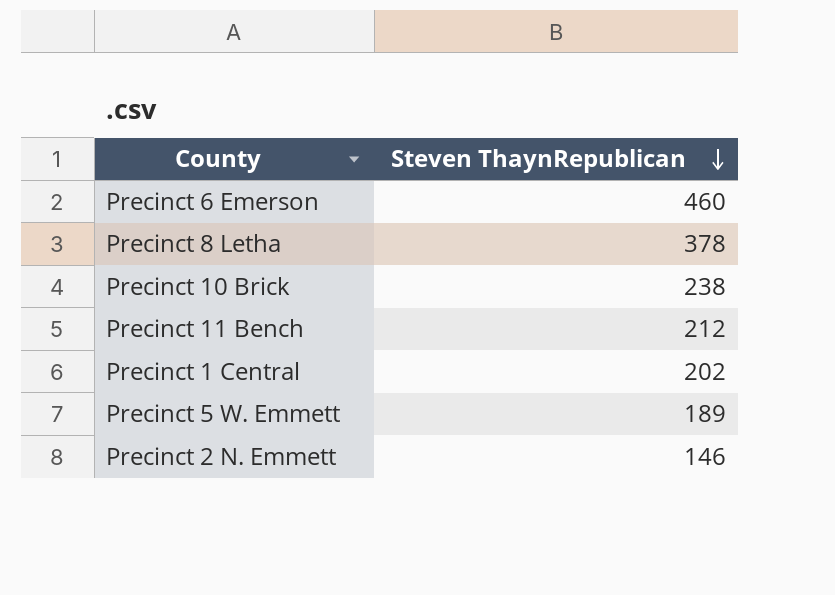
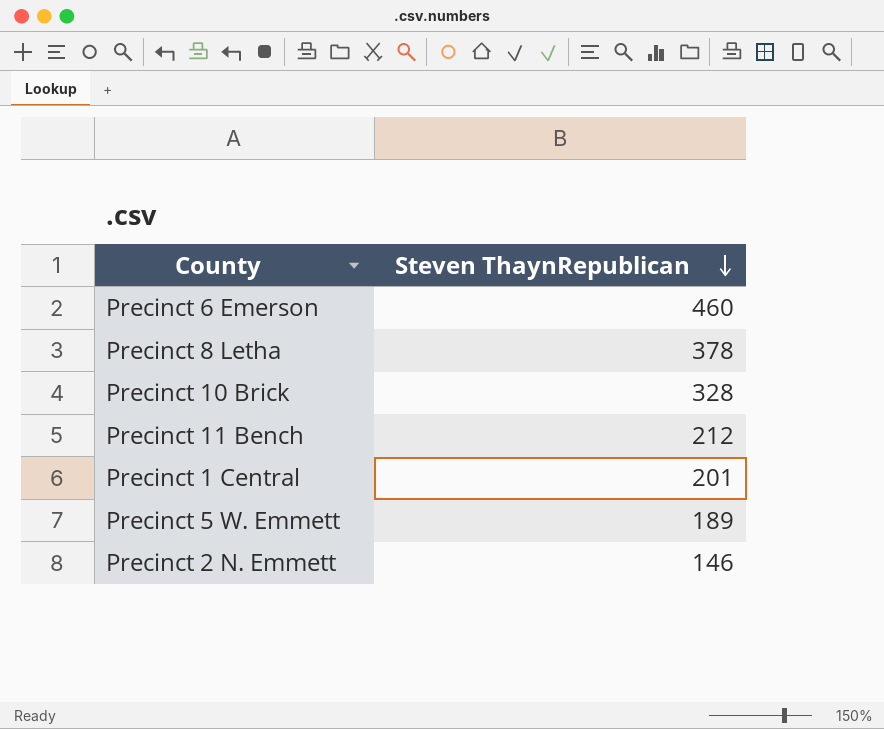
Precinct 10 Brick | Steven ThaynRepublican: 238 -> 328
Precinct 1 Central | Steven ThaynRepublican: 202 -> 201

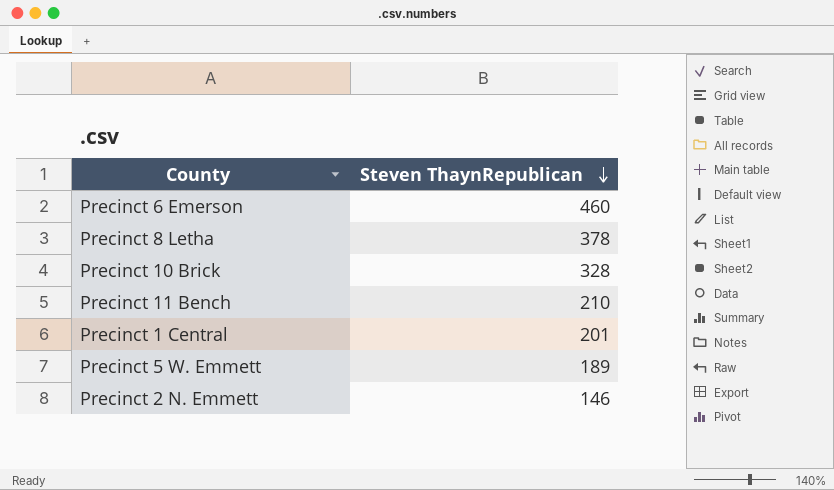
Precinct 11 Bench | Steven ThaynRepublican: 212 -> 210

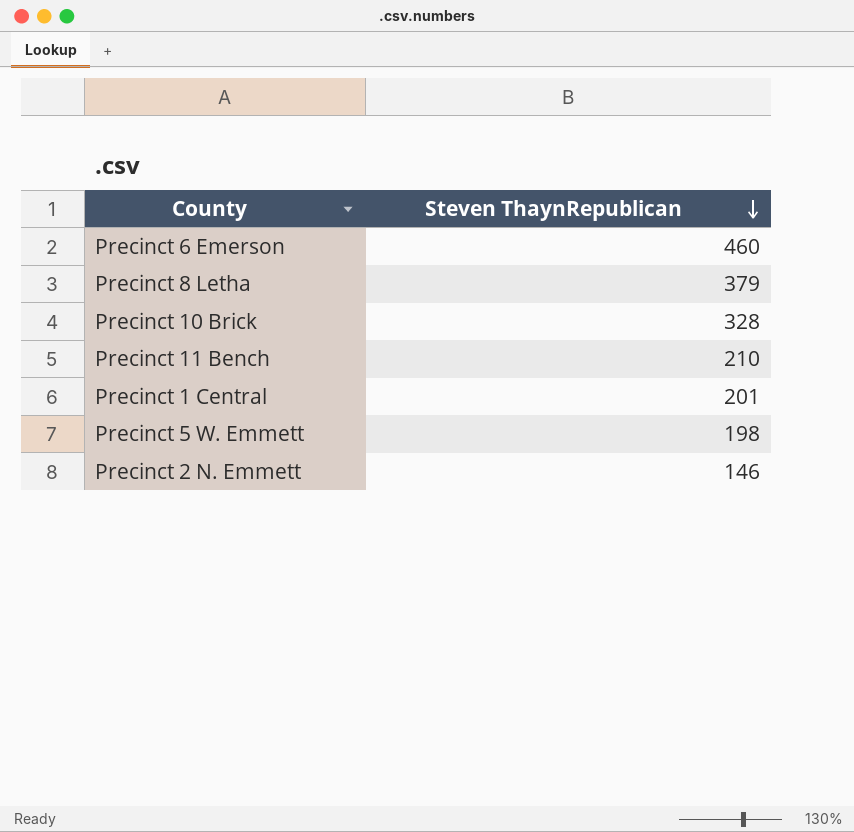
Precinct 8 Letha | Steven ThaynRepublican: 378 -> 379
Precinct 5 W. Emmett | Steven ThaynRepublican: 189 -> 198

